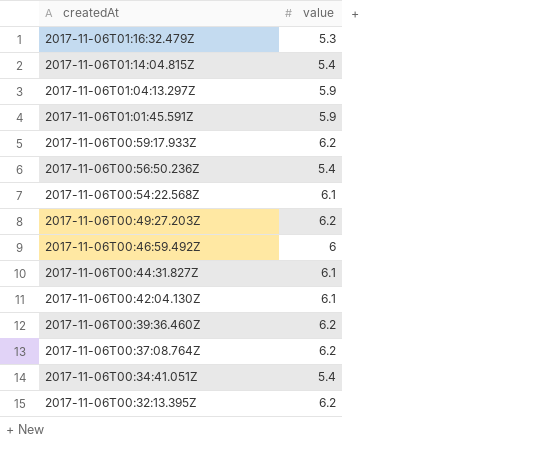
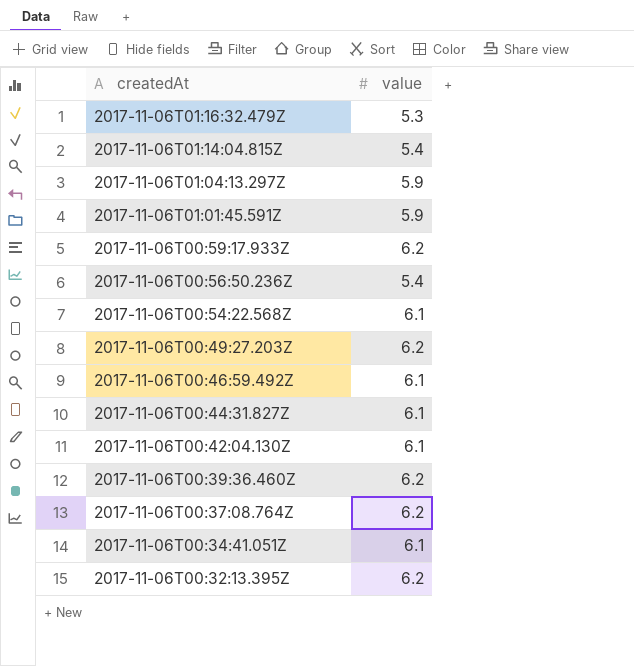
2017-11-06T00:46:59.492Z | value: 6 -> 6.1
2017-11-06T00:34:41.051Z | value: 5.4 -> 6.1

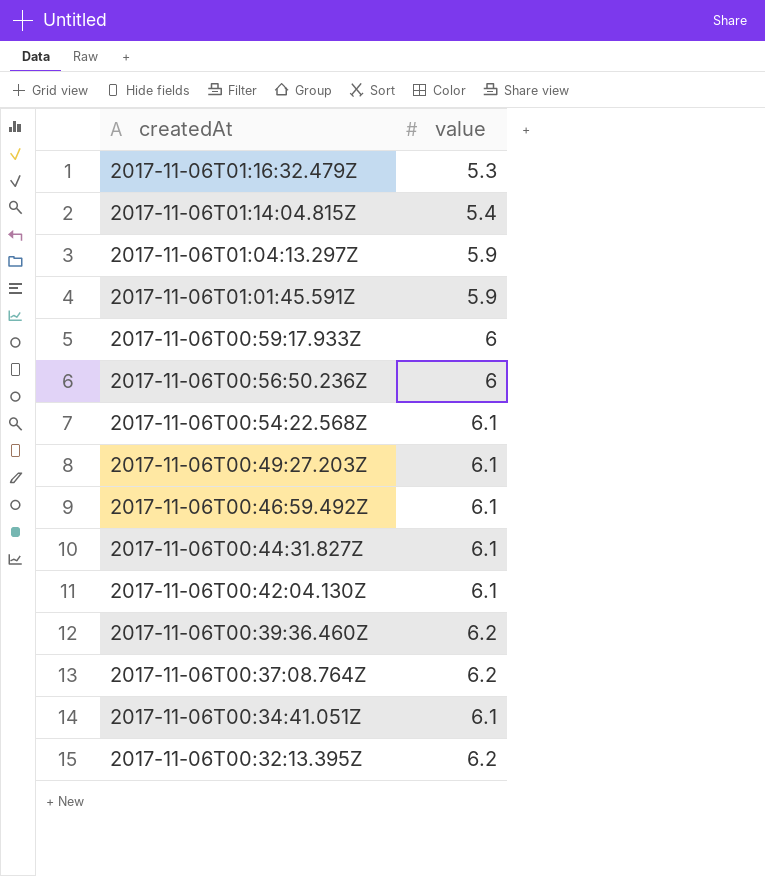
2017-11-06T00:59:17.933Z | value: 6.2 -> 6
2017-11-06T00:56:50.236Z | value: 5.4 -> 6
2017-11-06T00:49:27.203Z | value: 6.2 -> 6.1

